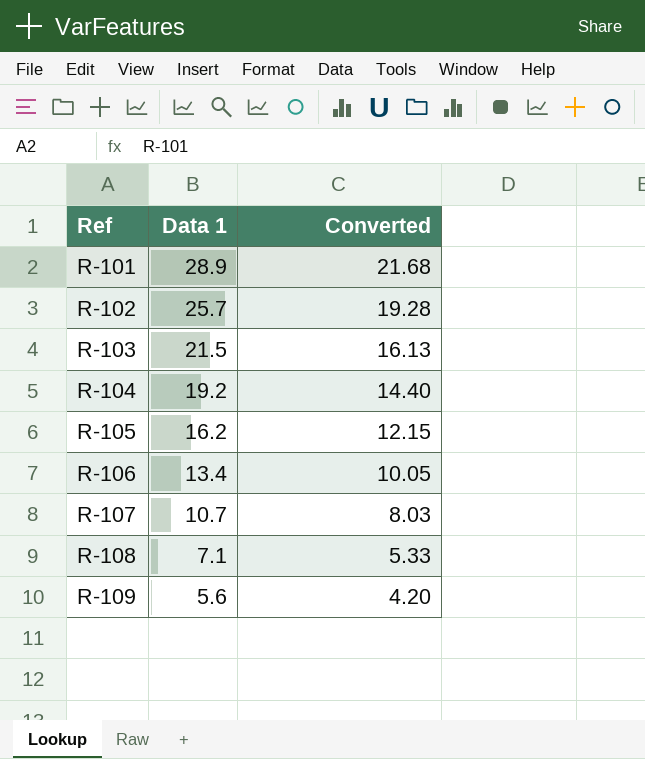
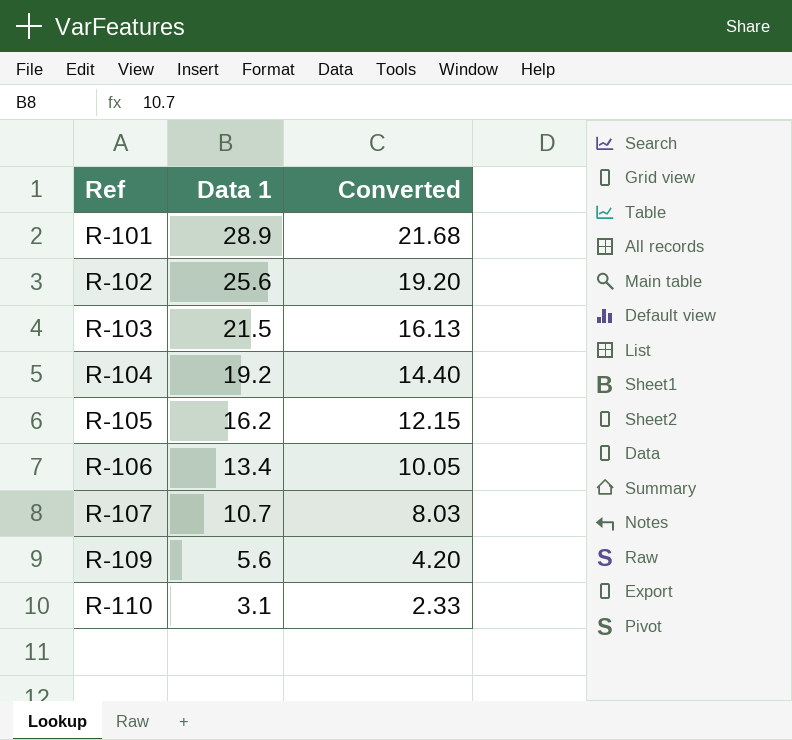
row R-108: 7.1 | 5.33 -> none
R-102 | Data 1: 25.7 -> 25.6
R-102 | Converted: 19.28 -> 19.20
row R-110: none -> 3.1 | 2.33

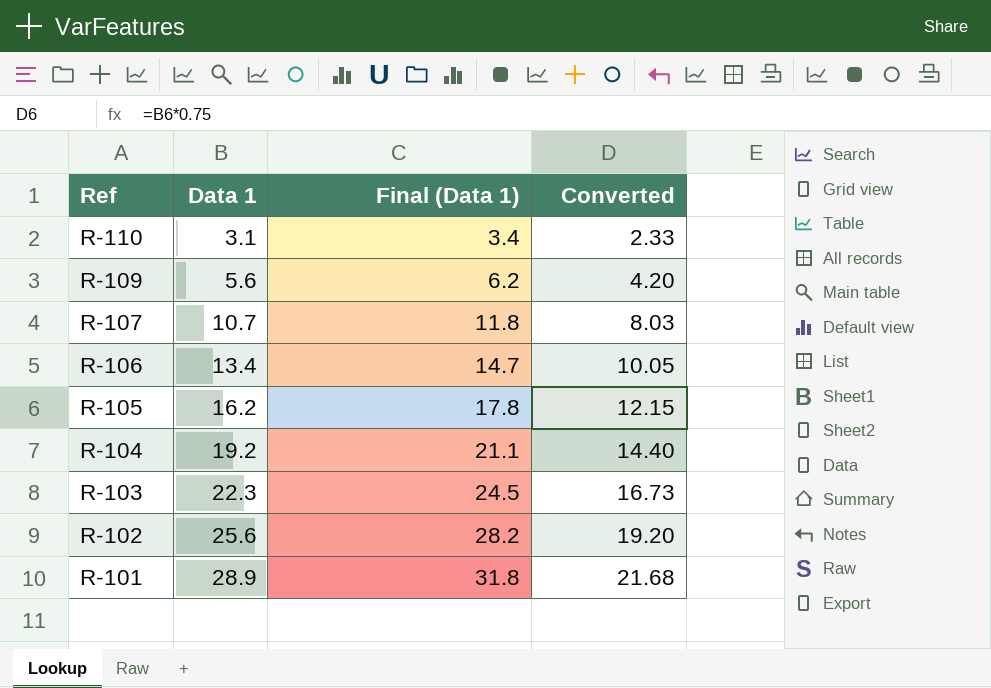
row order: Ref ascending -> Ref descending
column Final (Data 1) | formula: none -> [Data 1] * 1.1
R-103 | Data 1: 21.5 -> 22.3
R-103 | Converted: 16.13 -> 16.73

